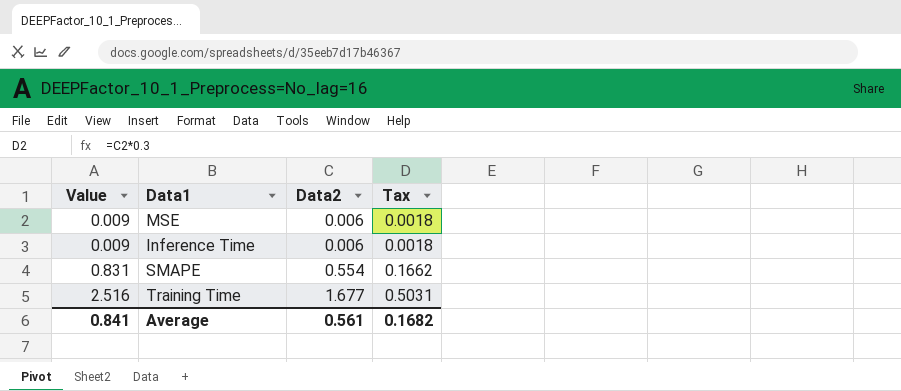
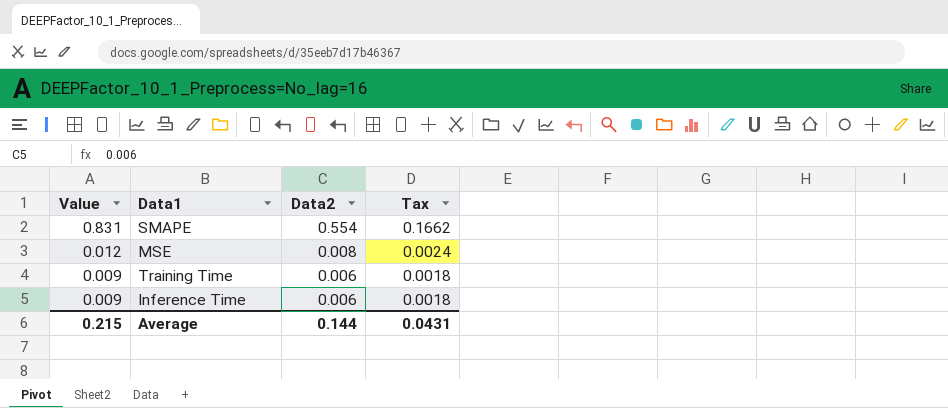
row order: Value ascending -> Value descending
MSE | Value: 0.009 -> 0.012
MSE | Data2: 0.006 -> 0.008
MSE | Tax: 0.0018 -> 0.0024
Training Time | Value: 2.516 -> 0.009
Training Time | Data2: 1.677 -> 0.006
Training Time | Tax: 0.5031 -> 0.0018
Average | Value: 0.841 -> 0.215
Average | Data2: 0.561 -> 0.144
Average | Tax: 0.1682 -> 0.0431

